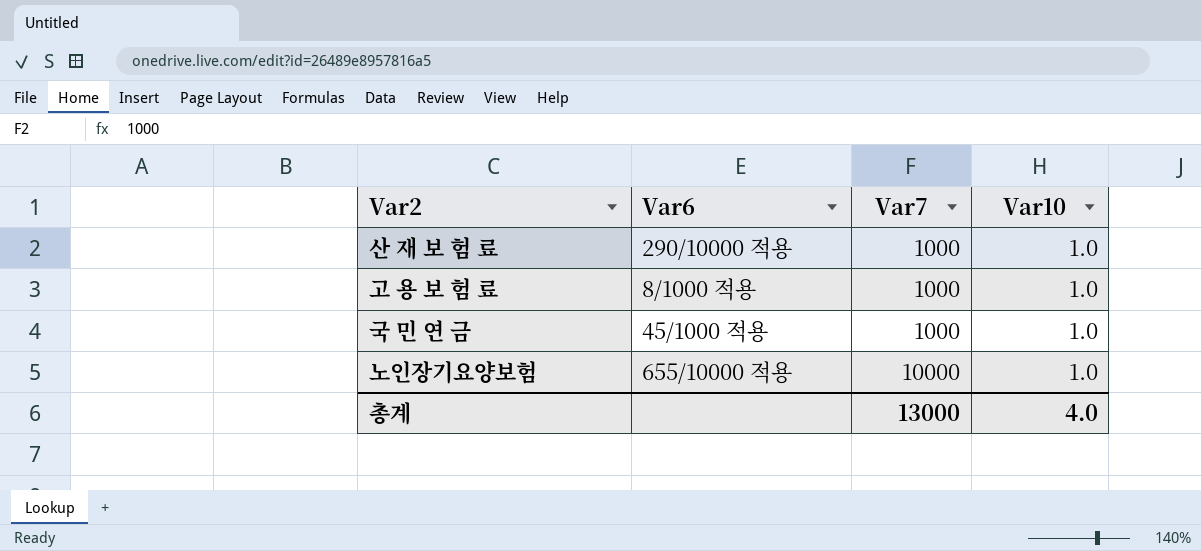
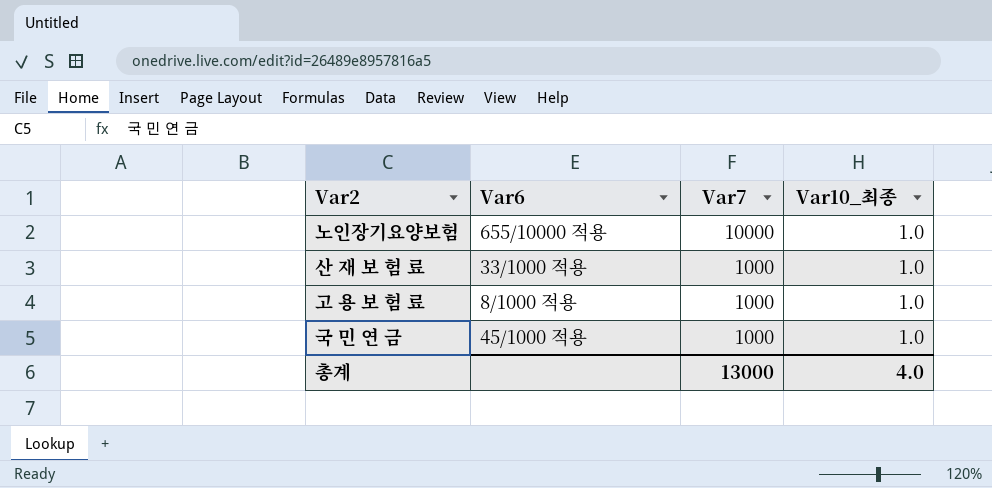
row order: Var7 ascending -> Var7 descending
column name: Var10 -> Var10_최종
산 재 보 험 료 | Var6: 290/10000 적용 -> 33/1000 적용

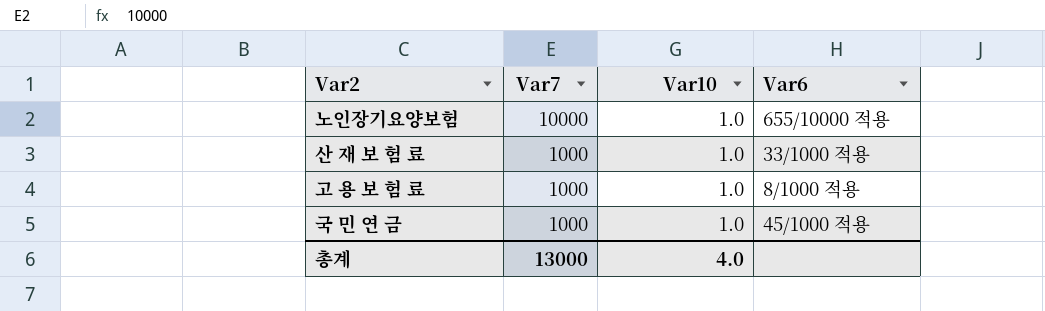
column name: Var10_최종 -> Var10
column Var6 | position: 2 -> 4

